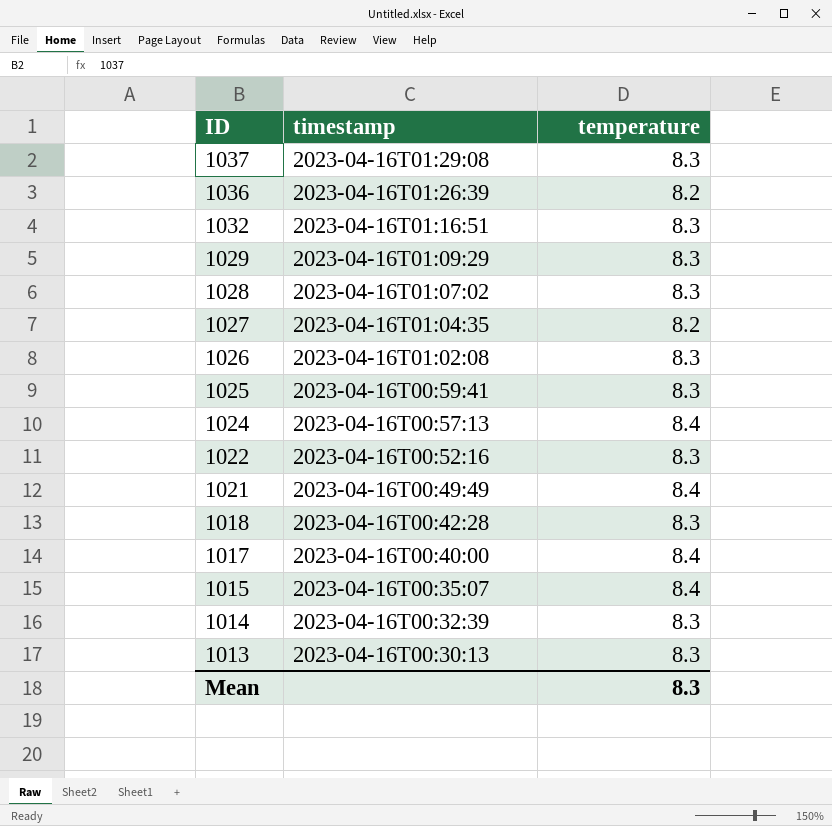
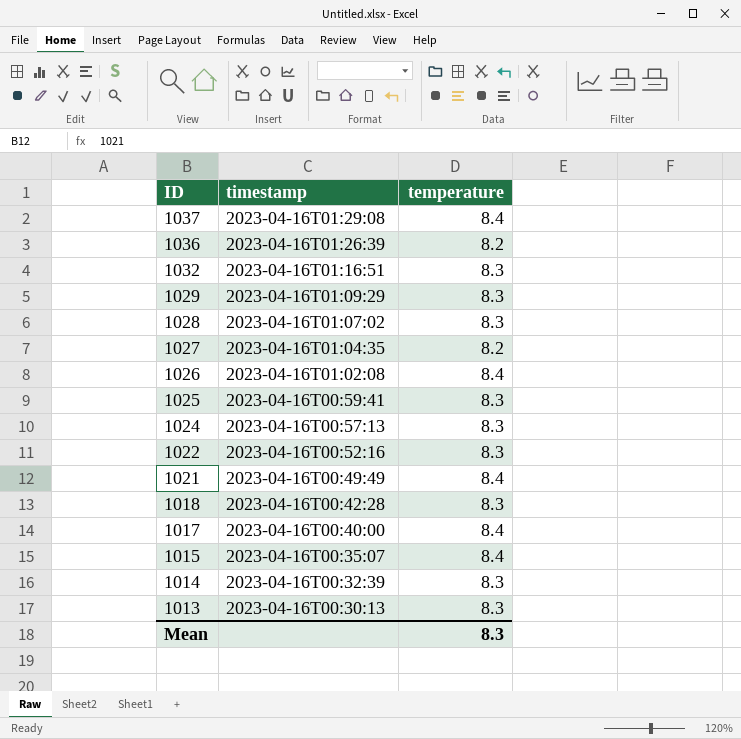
1037 | temperature: 8.3 -> 8.4
1026 | temperature: 8.3 -> 8.4
1024 | temperature: 8.4 -> 8.3

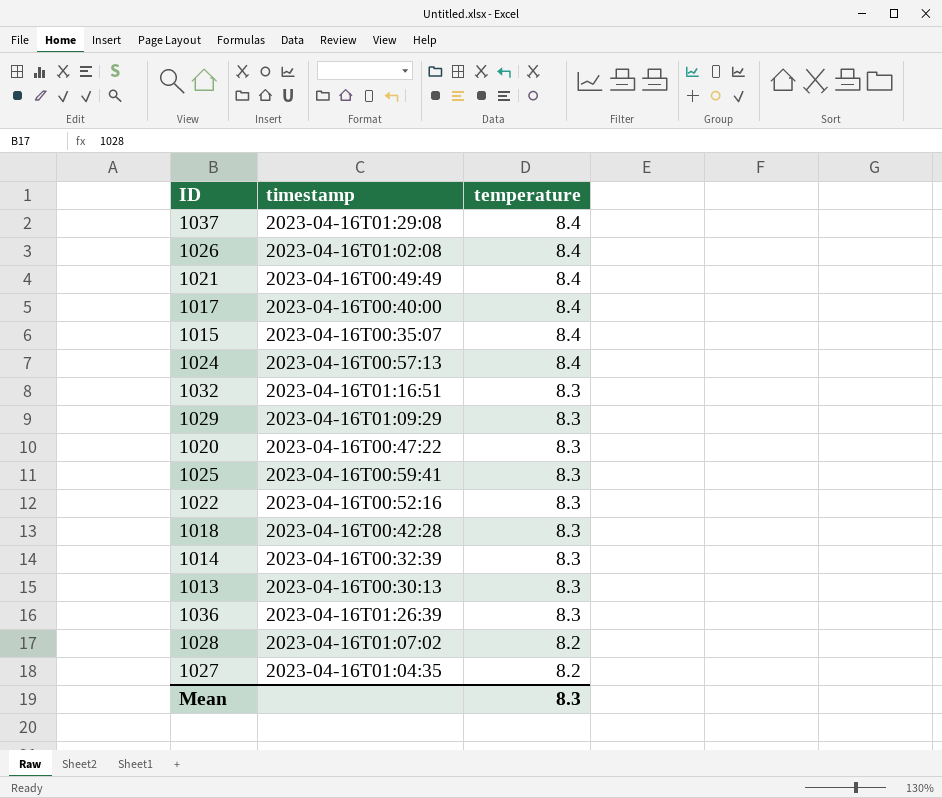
row order: ID descending -> temperature descending
1024 | temperature: 8.3 -> 8.4
row 1020: none -> 2023-04-16T00:47:22 | 8.3
1036 | temperature: 8.2 -> 8.3
1028 | temperature: 8.3 -> 8.2

